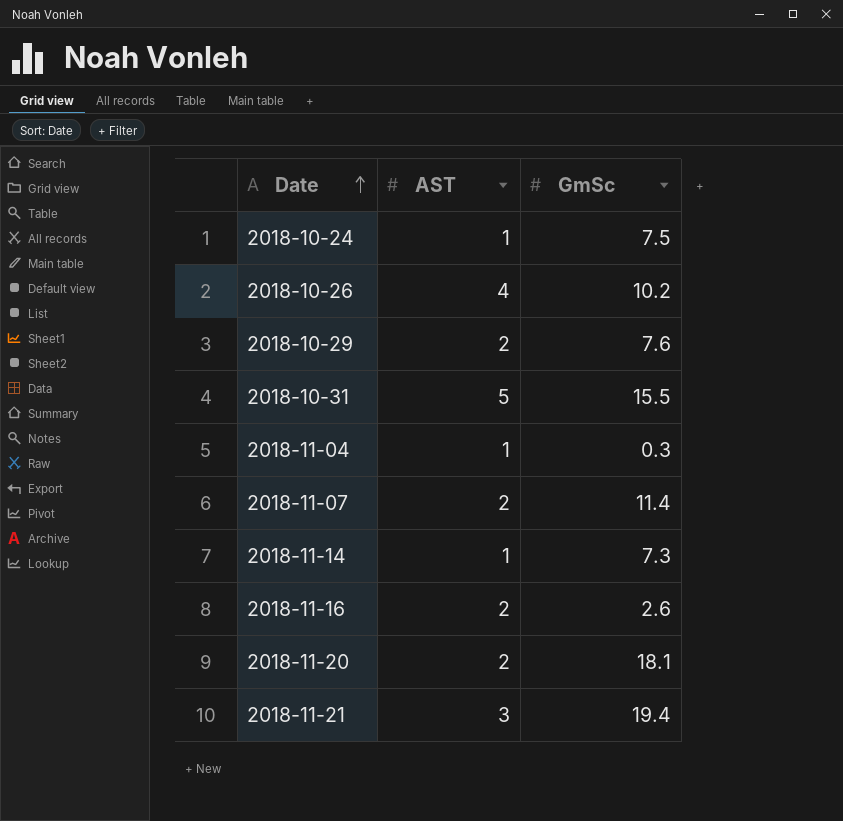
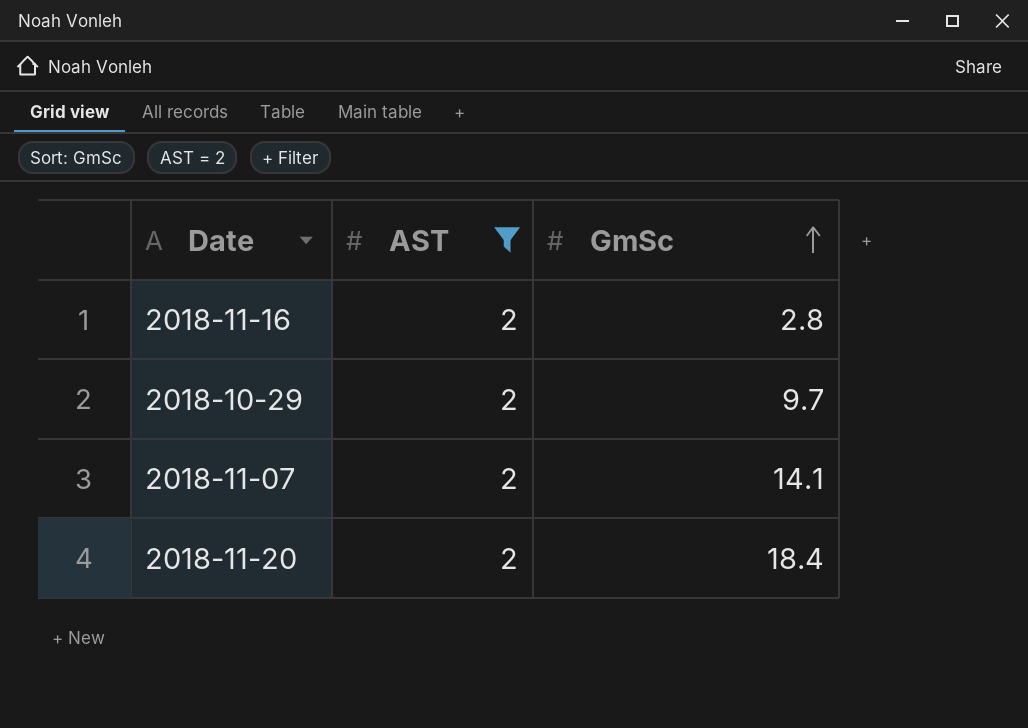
filter: none -> AST = 2
row order: Date ascending -> GmSc ascending
2018-11-16 | GmSc: 2.6 -> 2.8
2018-10-29 | GmSc: 7.6 -> 9.7
2018-11-07 | GmSc: 11.4 -> 14.1
2018-11-20 | GmSc: 18.1 -> 18.4

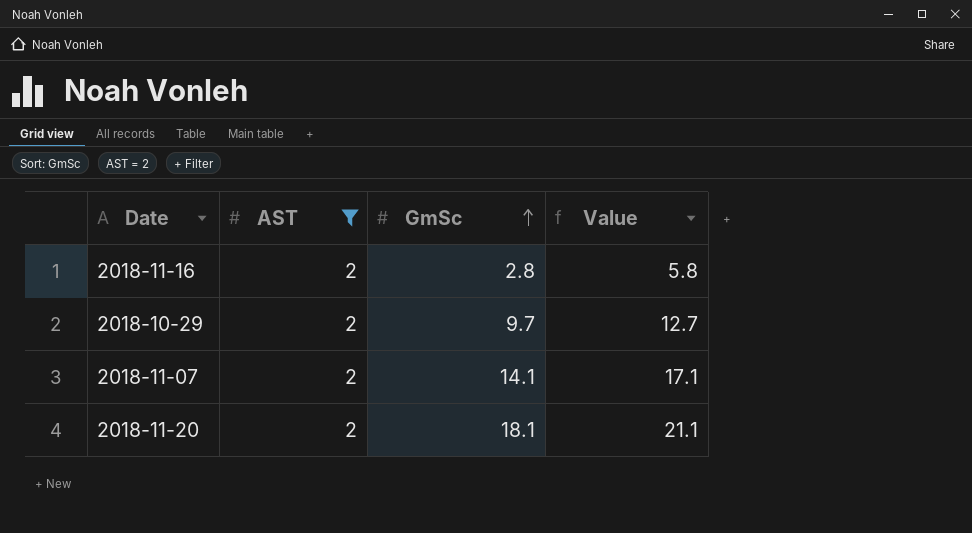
column Value | formula: none -> [GmSc] + 3
2018-11-20 | GmSc: 18.4 -> 18.1

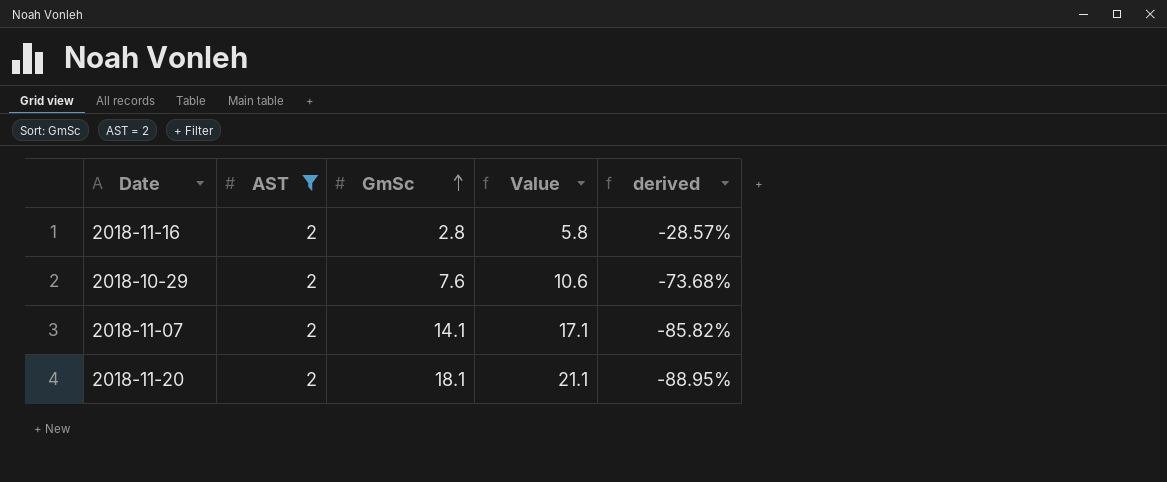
column derived | formula: none -> ([AST] - [GmSc]) / [GmSc]
2018-10-29 | GmSc: 9.7 -> 7.6
2018-10-29 | Value: 12.7 -> 10.6

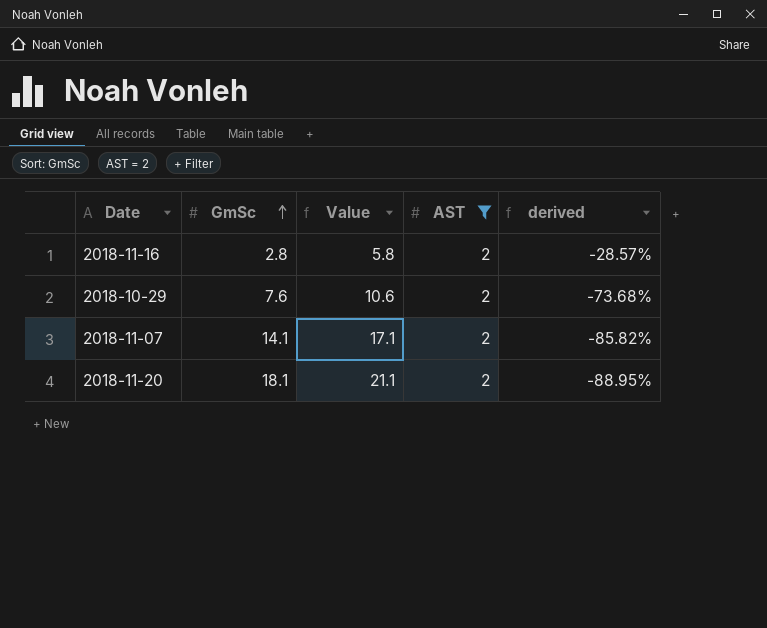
column AST | position: 2 -> 4

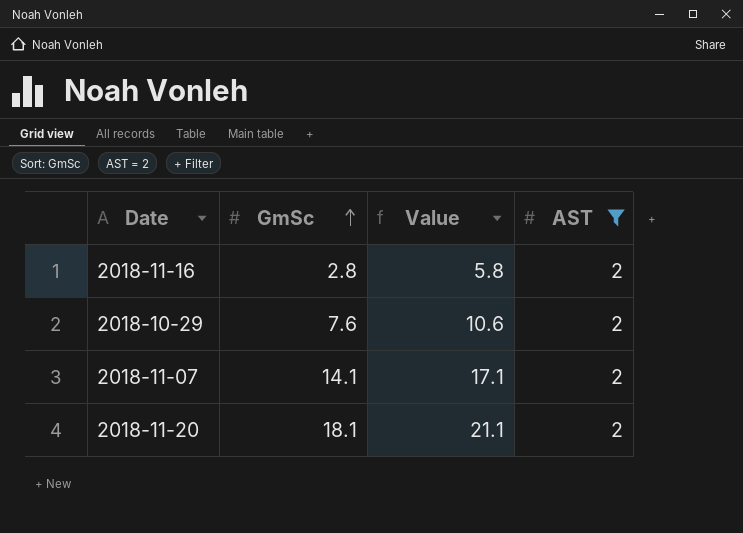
column derived | formula: ([AST] - [GmSc]) / [GmSc] -> none

